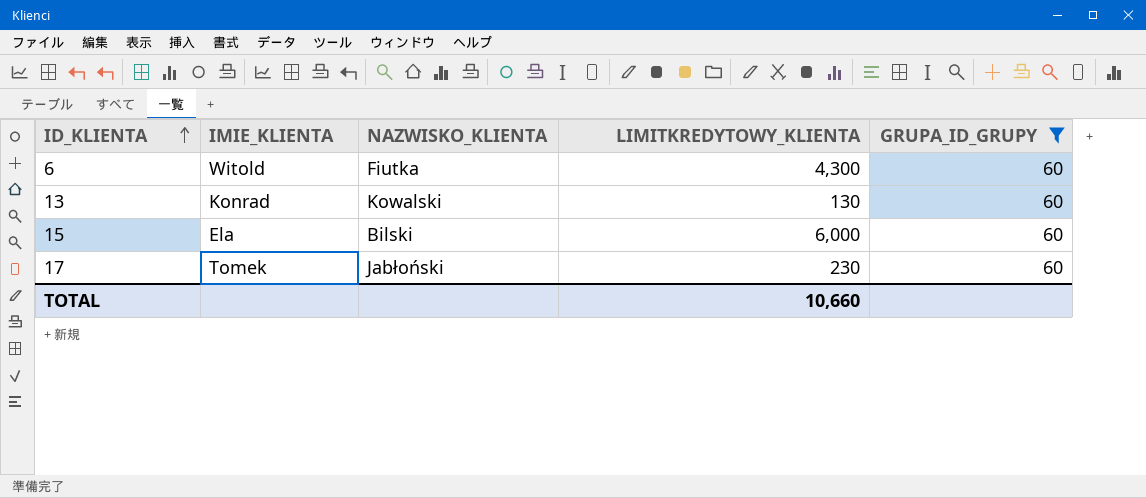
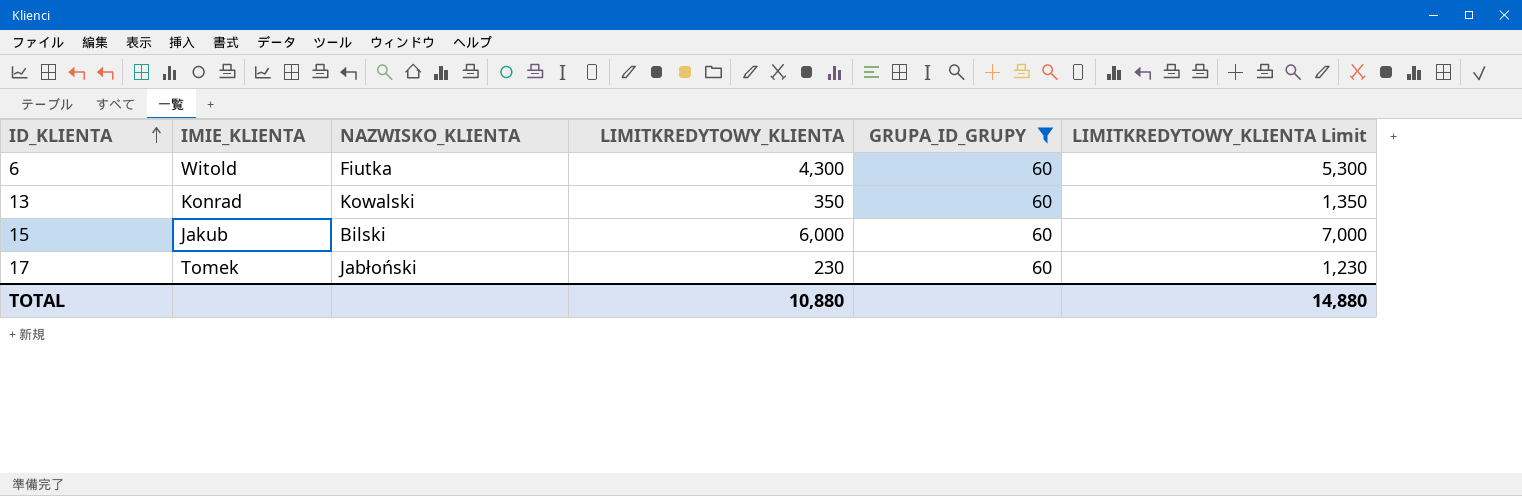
column LIMITKREDYTOWY_KLIENTA Limit | formula: none -> [LIMITKREDYTOWY_KLIENTA] + 1000
13 | LIMITKREDYTOWY_KLIENTA: 130 -> 350
15 | IMIE_KLIENTA: Ela -> Jakub
TOTAL | LIMITKREDYTOWY_KLIENTA: 10,660 -> 10,880

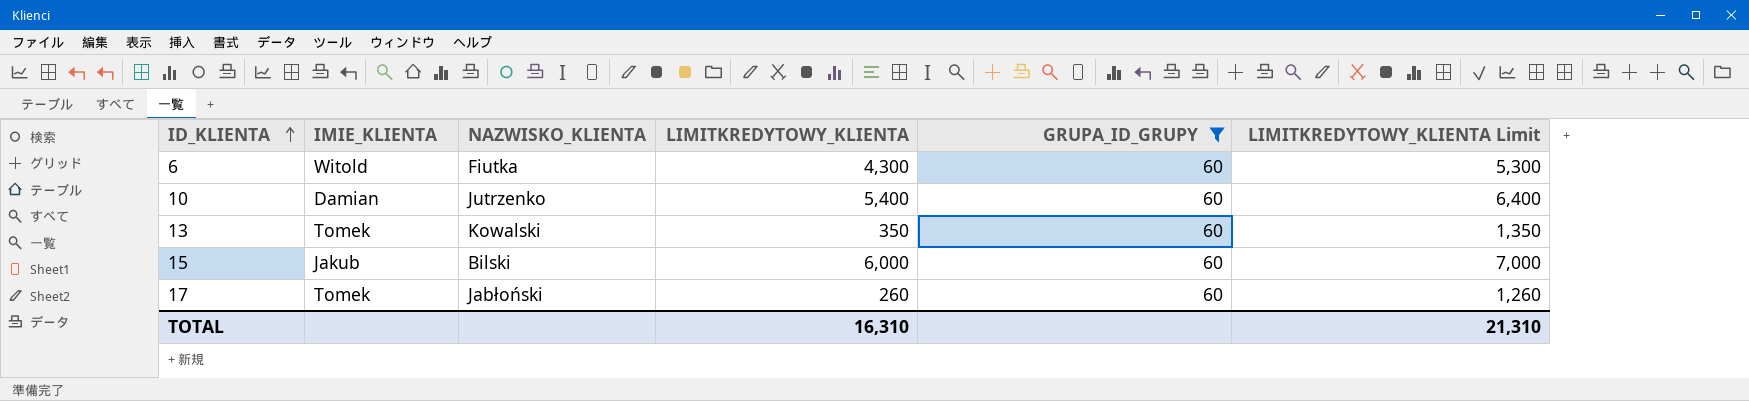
row 10: none -> Damian | Jutrzenko | 5,400 | 60 | 6,400
13 | IMIE_KLIENTA: Konrad -> Tomek
17 | LIMITKREDYTOWY_KLIENTA: 230 -> 260
17 | LIMITKREDYTOWY_KLIENTA Limit: 1,230 -> 1,260
TOTAL | LIMITKREDYTOWY_KLIENTA: 10,880 -> 16,310
TOTAL | LIMITKREDYTOWY_KLIENTA Limit: 14,880 -> 21,310

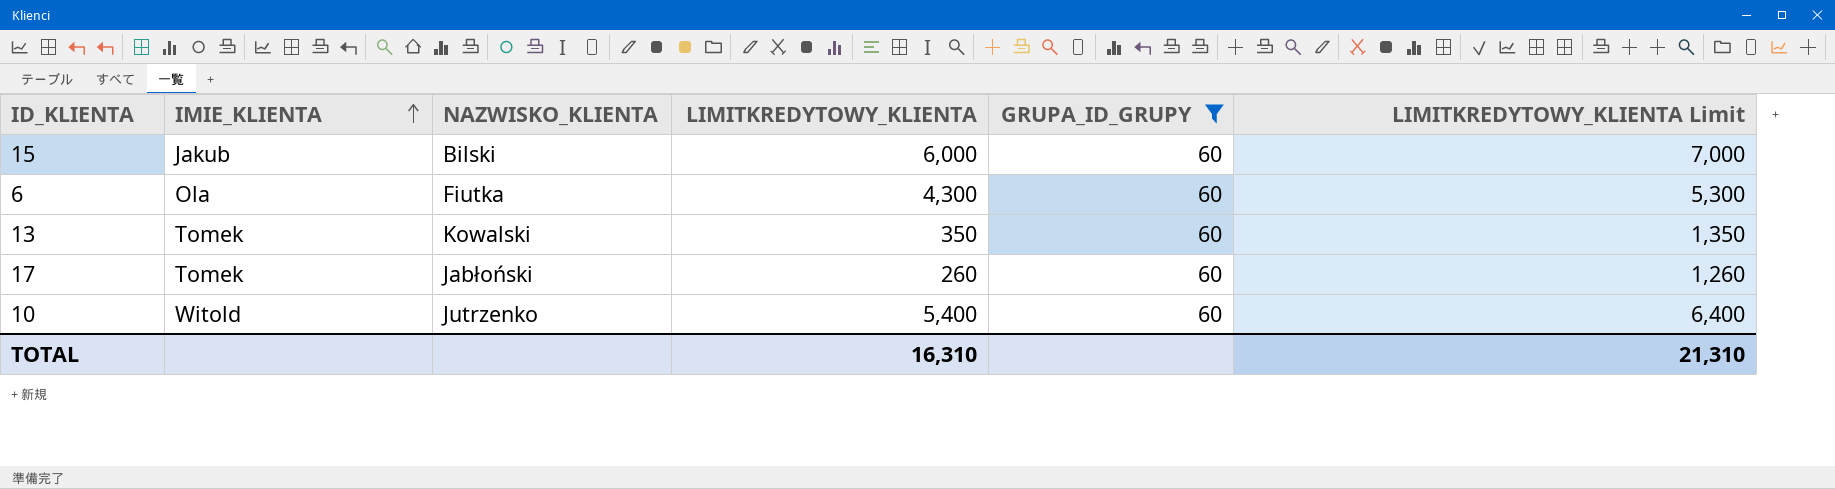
row order: ID_KLIENTA ascending -> IMIE_KLIENTA ascending
6 | IMIE_KLIENTA: Witold -> Ola
10 | IMIE_KLIENTA: Damian -> Witold

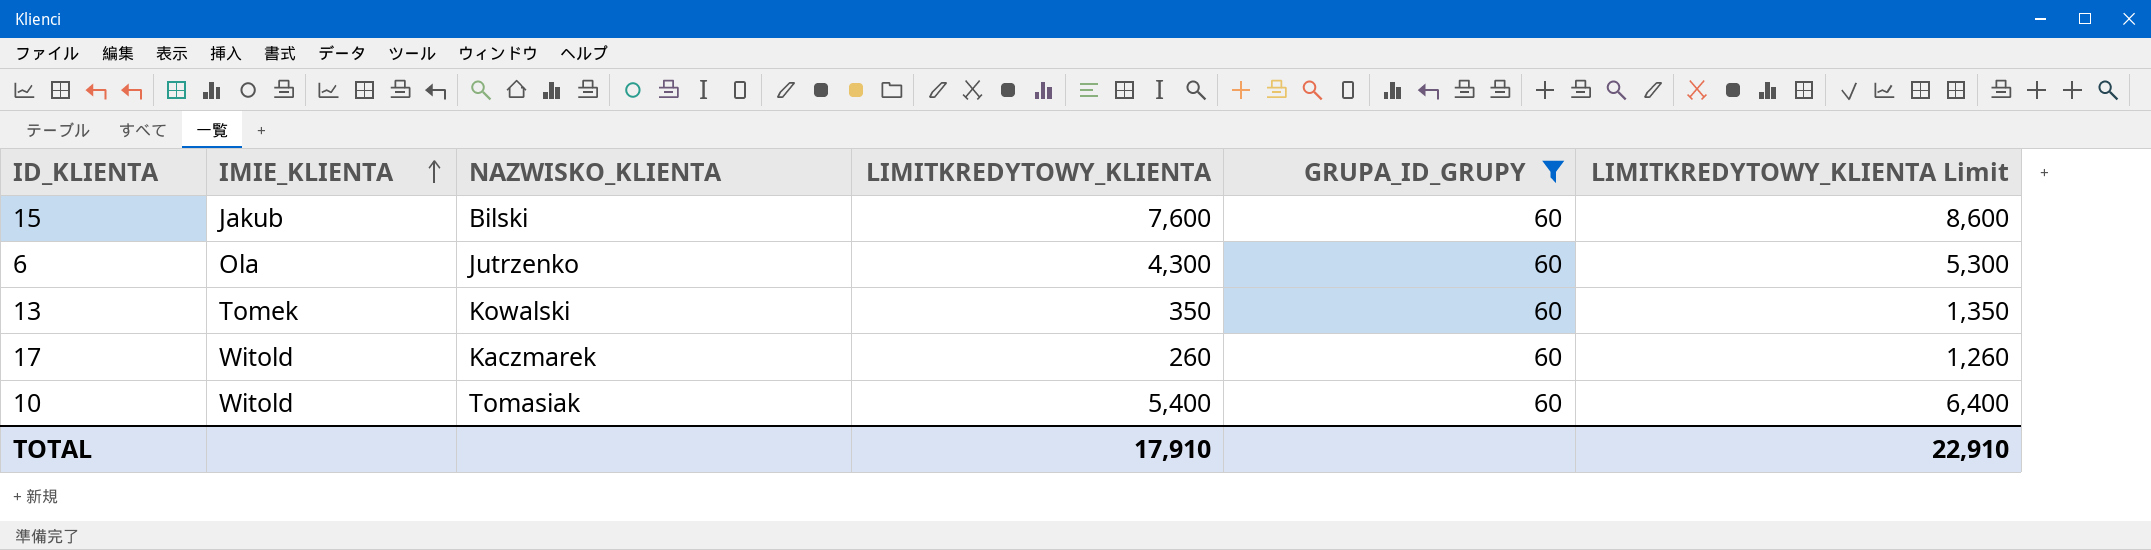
15 | LIMITKREDYTOWY_KLIENTA: 6,000 -> 7,600
15 | LIMITKREDYTOWY_KLIENTA Limit: 7,000 -> 8,600
6 | NAZWISKO_KLIENTA: Fiutka -> Jutrzenko
17 | IMIE_KLIENTA: Tomek -> Witold
17 | NAZWISKO_KLIENTA: Jabłoński -> Kaczmarek
10 | NAZWISKO_KLIENTA: Jutrzenko -> Tomasiak
TOTAL | LIMITKREDYTOWY_KLIENTA: 16,310 -> 17,910
TOTAL | LIMITKREDYTOWY_KLIENTA Limit: 21,310 -> 22,910

